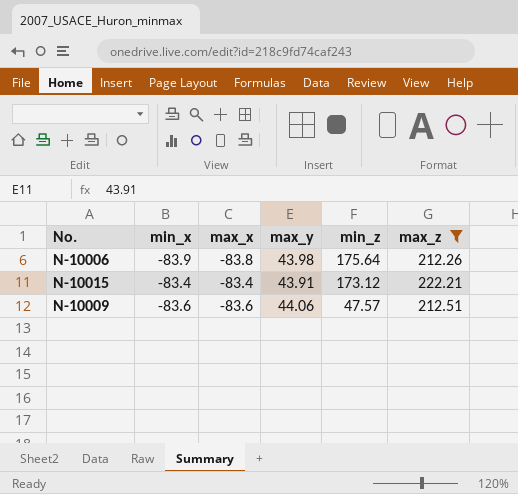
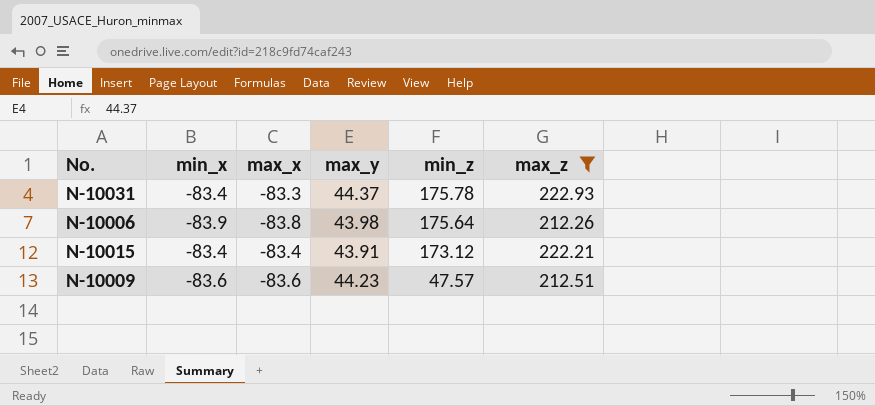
row N-10031: none -> -83.4 | -83.3 | 44.37 | 175.78 | 222.93
N-10009 | max_y: 44.06 -> 44.23

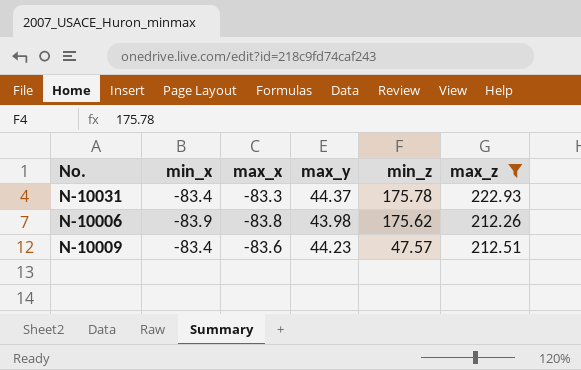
row N-10015: -83.4 | -83.4 | 43.91 | 173.12 | 222.21 -> none
N-10006 | min_z: 175.64 -> 175.62
N-10009 | min_x: -83.6 -> -83.4

